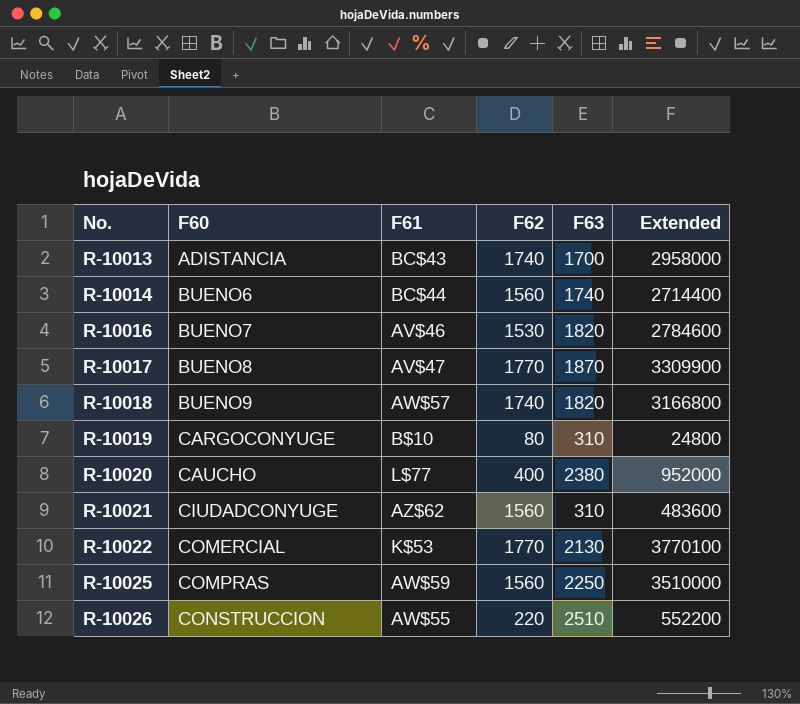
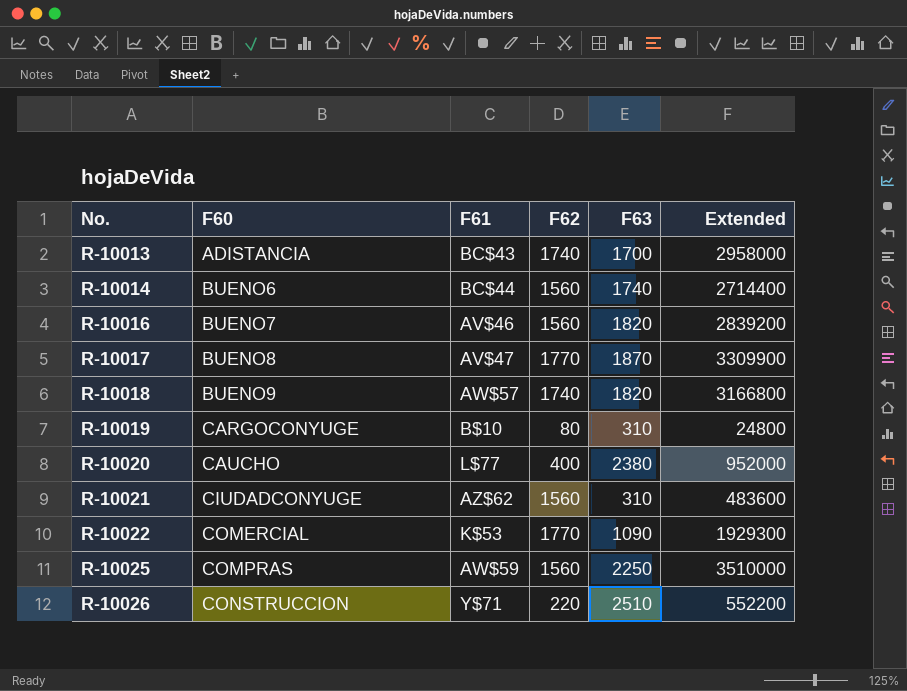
R-10016 | F62: 1530 -> 1560
R-10016 | Extended: 2784600 -> 2839200
R-10022 | F63: 2130 -> 1090
R-10022 | Extended: 3770100 -> 1929300
R-10026 | F61: AW$55 -> Y$71

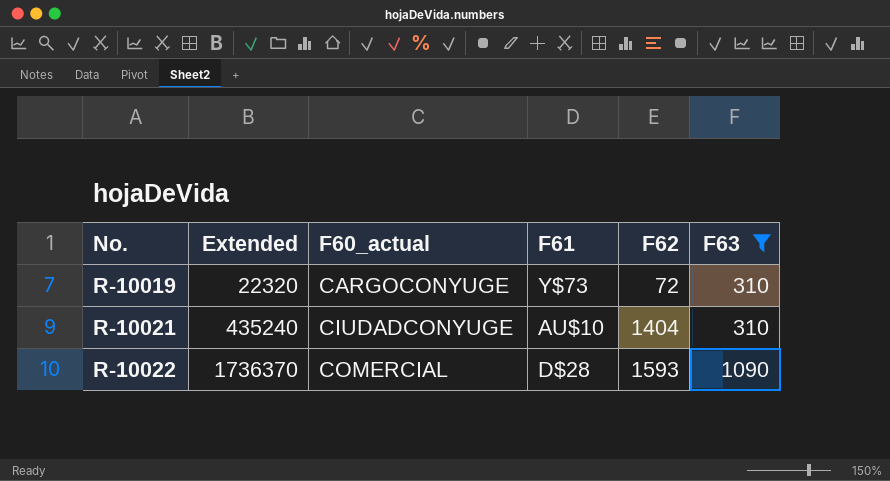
filter: none -> F63 <= 1090
column Extended | position: 6 -> 2
column name: F60 -> F60_actual
R-10019 | Extended: 24800 -> 22320
R-10019 | F61: B$10 -> Y$73
R-10019 | F62: 80 -> 72
R-10021 | Extended: 483600 -> 435240
R-10021 | F61: AZ$62 -> AU$10
R-10021 | F62: 1560 -> 1404
R-10022 | Extended: 1929300 -> 1736370
R-10022 | F61: K$53 -> D$28
R-10022 | F62: 1770 -> 1593

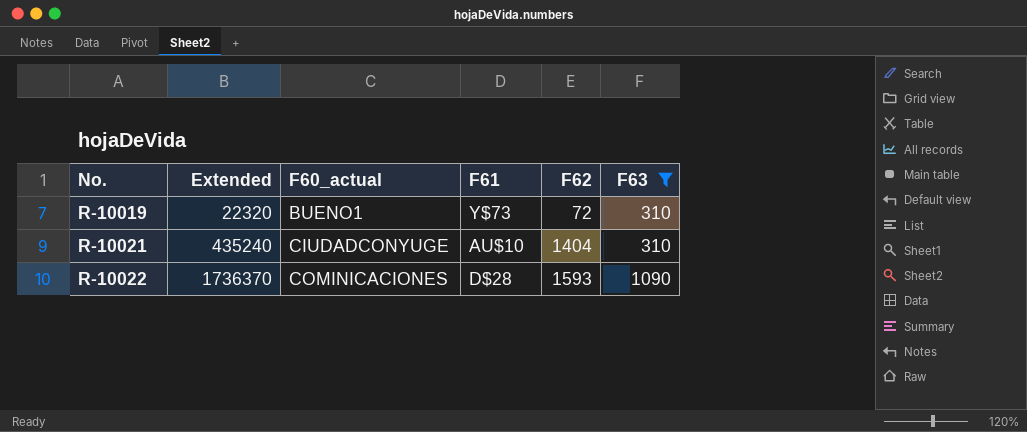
R-10019 | F60_actual: CARGOCONYUGE -> BUENO1
R-10022 | F60_actual: COMERCIAL -> COMINICACIONES

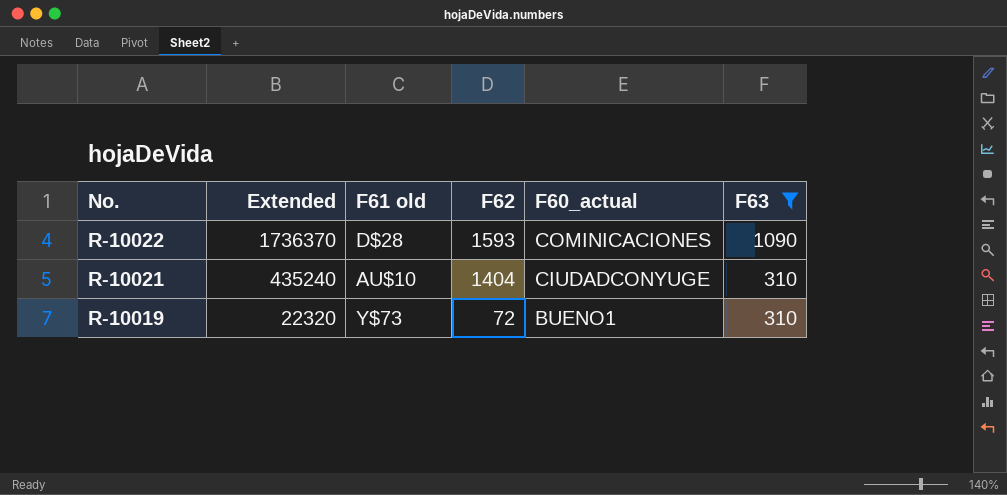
row order: No. ascending -> No. descending
column name: F61 -> F61 old
column F60_actual | position: 3 -> 5

